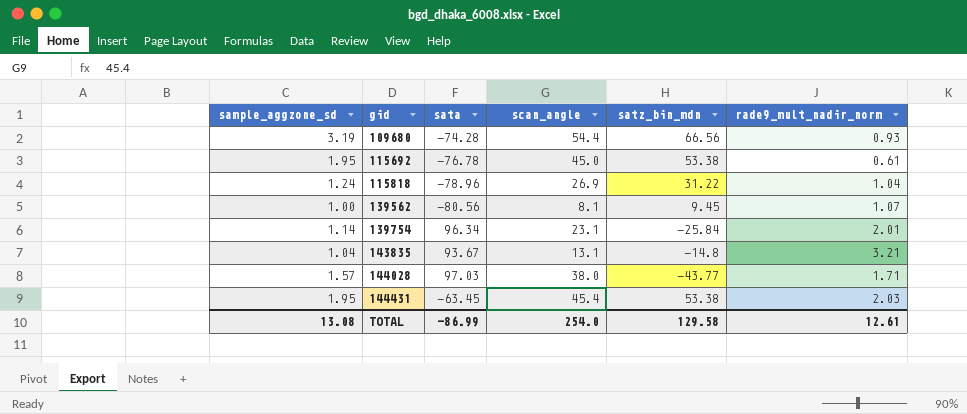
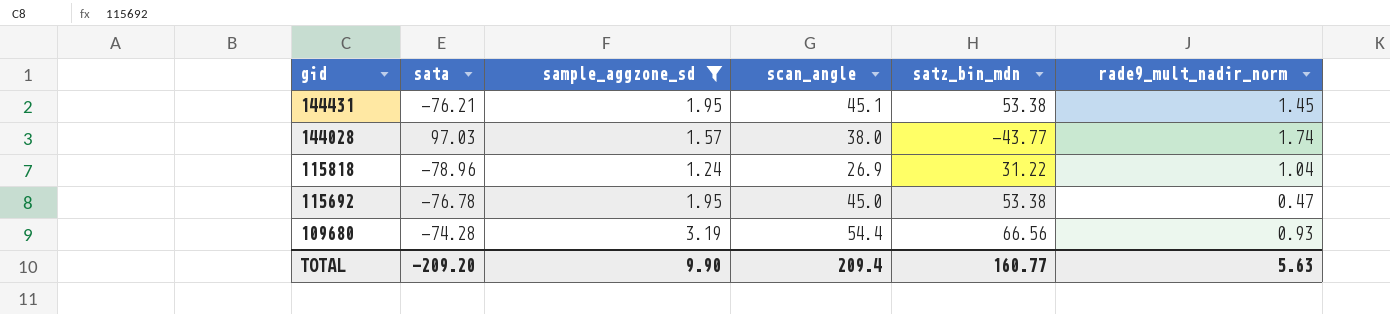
filter: none -> sample_aggzone_sd >= 1.24
row order: gid ascending -> gid descending
column sample_aggzone_sd | position: 1 -> 3
144431 | sata: -63.45 -> -76.21
144431 | scan_angle: 45.4 -> 45.1
144431 | rade9_mult_nadir_norm: 2.03 -> 1.45
144028 | rade9_mult_nadir_norm: 1.71 -> 1.74
115692 | rade9_mult_nadir_norm: 0.61 -> 0.47
TOTAL | sata: -86.99 -> -209.20
TOTAL | sample_aggzone_sd: 13.08 -> 9.90
TOTAL | scan_angle: 254.0 -> 209.4
TOTAL | satz_bin_mdn: 129.58 -> 160.77
TOTAL | rade9_mult_nadir_norm: 12.61 -> 5.63

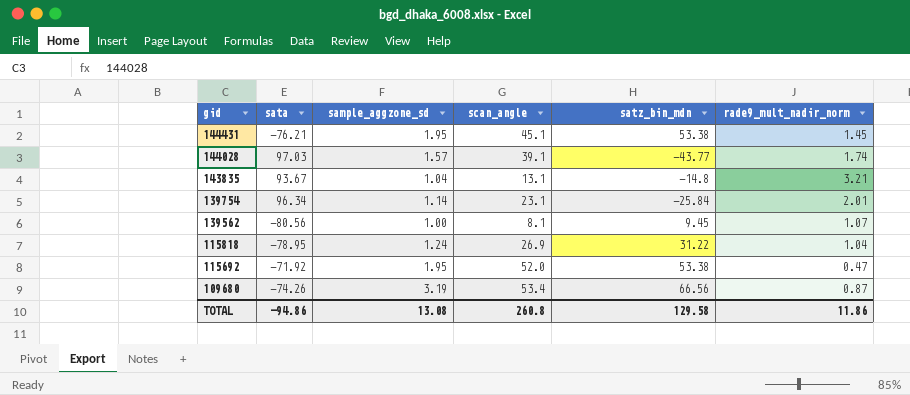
filter: sample_aggzone_sd >= 1.24 -> none
144028 | scan_angle: 38.0 -> 39.1
115818 | sata: -78.96 -> -78.95
115692 | sata: -76.78 -> -71.92
115692 | scan_angle: 45.0 -> 52.0
109680 | sata: -74.28 -> -74.26
109680 | scan_angle: 54.4 -> 53.4
109680 | rade9_mult_nadir_norm: 0.93 -> 0.87
TOTAL | sata: -209.20 -> -94.86
TOTAL | sample_aggzone_sd: 9.90 -> 13.08
TOTAL | scan_angle: 209.4 -> 260.8
TOTAL | satz_bin_mdn: 160.77 -> 129.58
TOTAL | rade9_mult_nadir_norm: 5.63 -> 11.86

